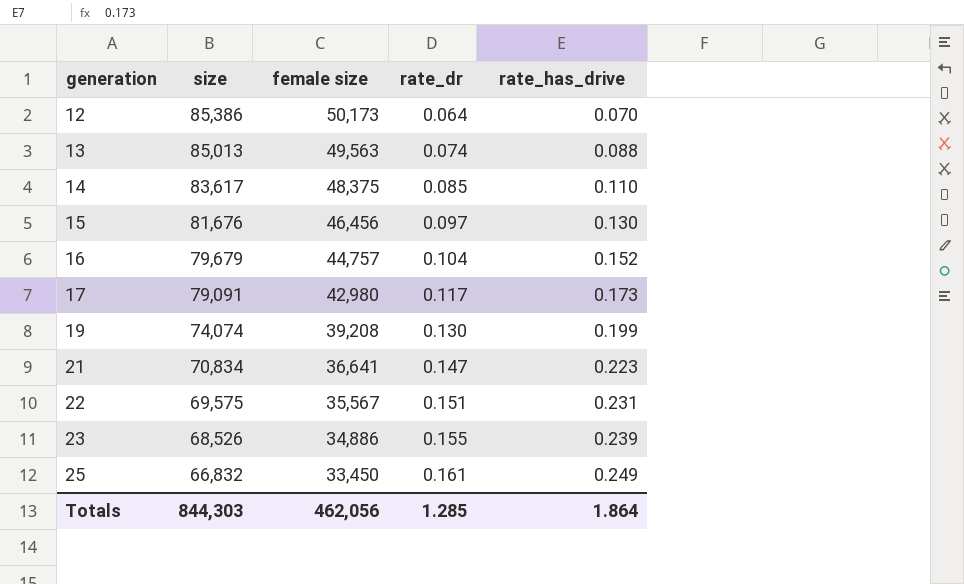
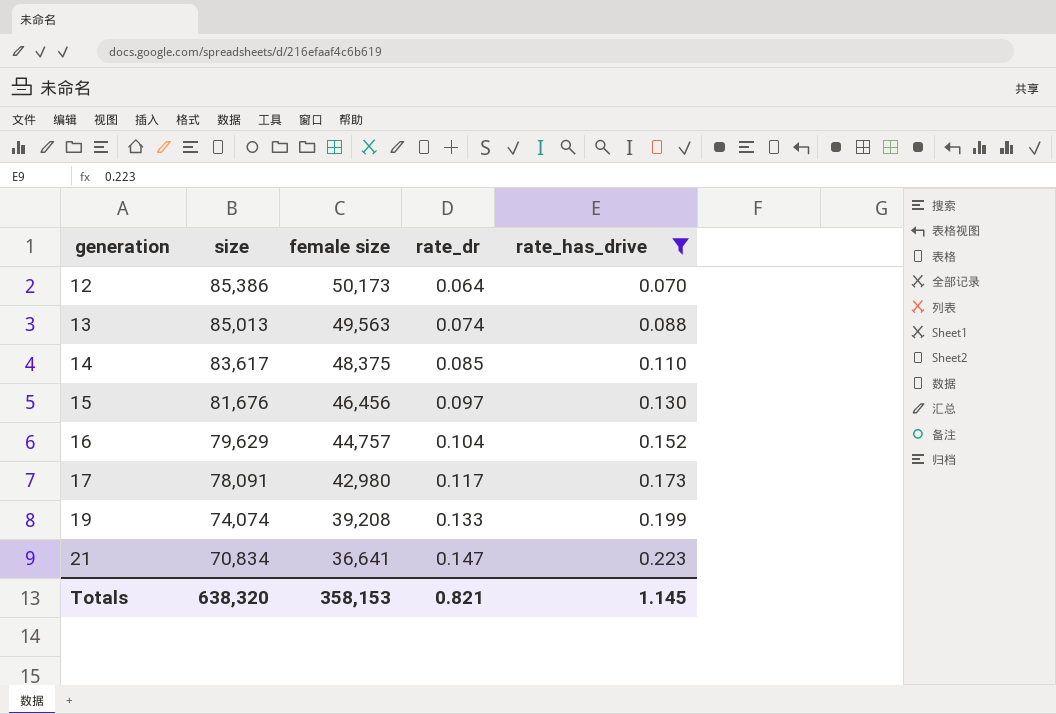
filter: none -> rate_has_drive <= 0.223
16 | size: 79,679 -> 79,629
17 | size: 79,091 -> 78,091
19 | rate_dr: 0.130 -> 0.133
Totals | size: 844,303 -> 638,320
Totals | female size: 462,056 -> 358,153
Totals | rate_dr: 1.285 -> 0.821
Totals | rate_has_drive: 1.864 -> 1.145

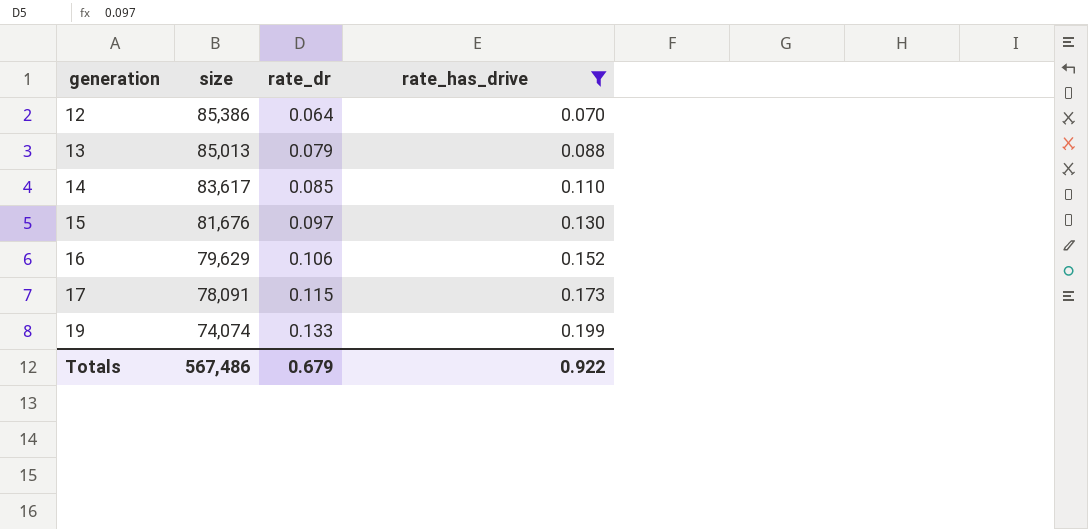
column female size | position: 3 -> none
row 21: 70,834 | 36,641 | 0.147 | 0.223 -> none
13 | rate_dr: 0.074 -> 0.079
16 | rate_dr: 0.104 -> 0.106
17 | rate_dr: 0.117 -> 0.115
Totals | size: 638,320 -> 567,486
Totals | rate_dr: 0.821 -> 0.679
Totals | rate_has_drive: 1.145 -> 0.922

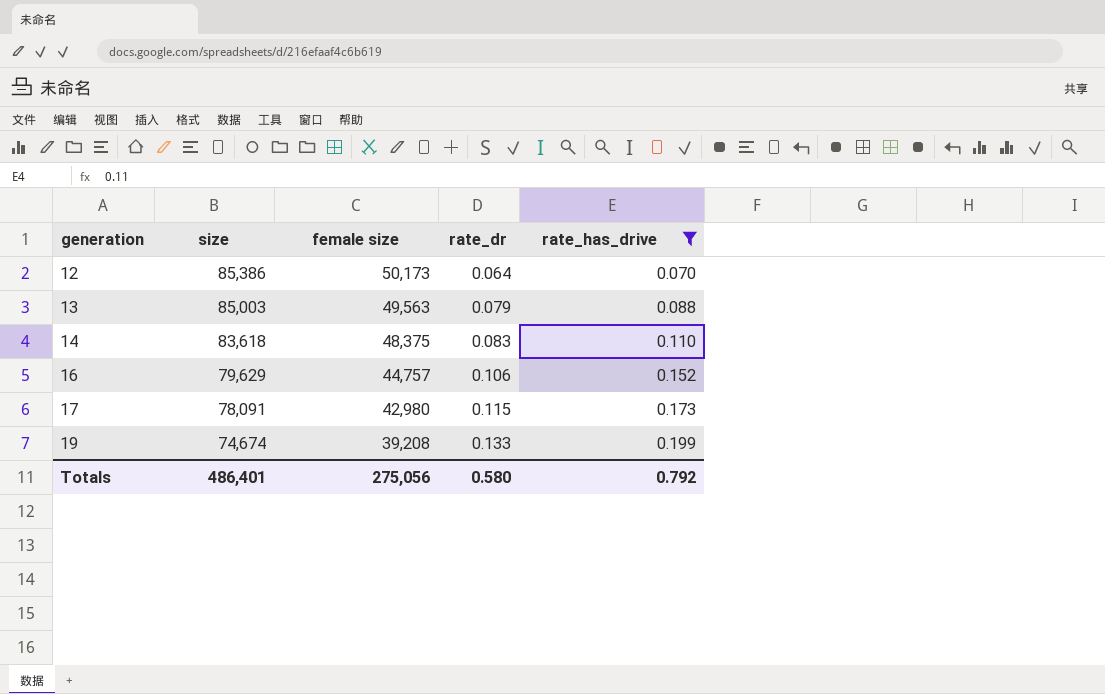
column female size | position: none -> 3
row 15: 81,676 | 0.097 | 0.130 -> none
13 | size: 85,013 -> 85,003
14 | size: 83,617 -> 83,618
14 | rate_dr: 0.085 -> 0.083
19 | size: 74,074 -> 74,674
Totals | size: 567,486 -> 486,401
Totals | rate_dr: 0.679 -> 0.580
Totals | rate_has_drive: 0.922 -> 0.792

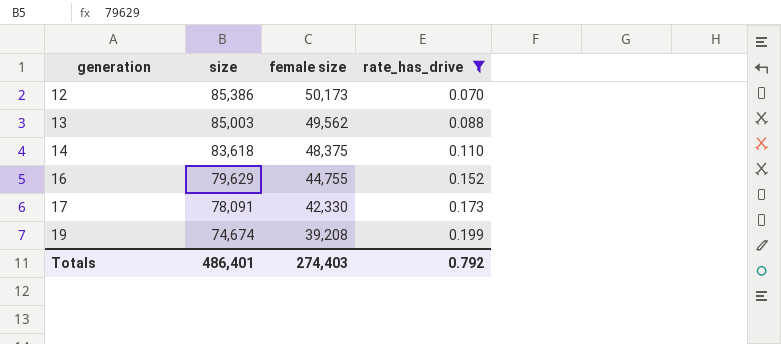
column rate_dr | position: 4 -> none
13 | female size: 49,563 -> 49,562
16 | female size: 44,757 -> 44,755
17 | female size: 42,980 -> 42,330
Totals | female size: 275,056 -> 274,403

